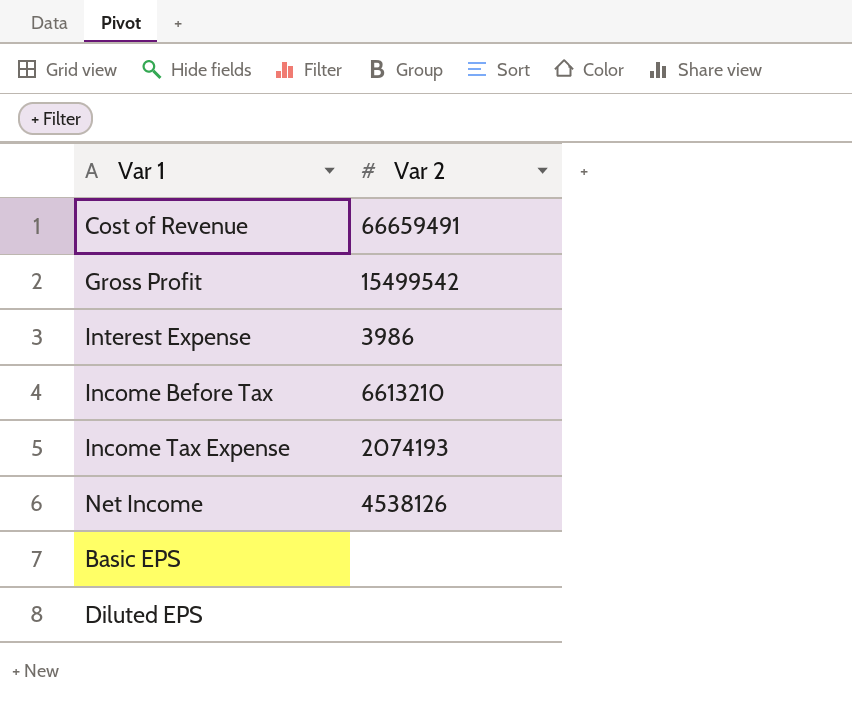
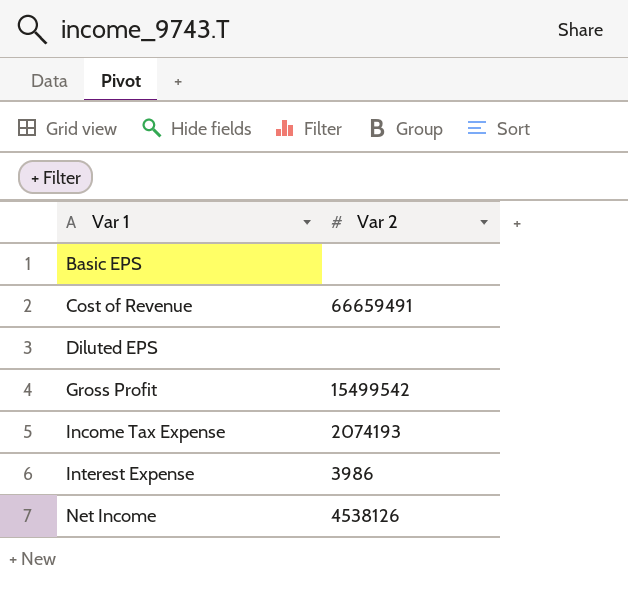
row order: none -> Var 1 ascending
row Income Before Tax: 6613210 -> none

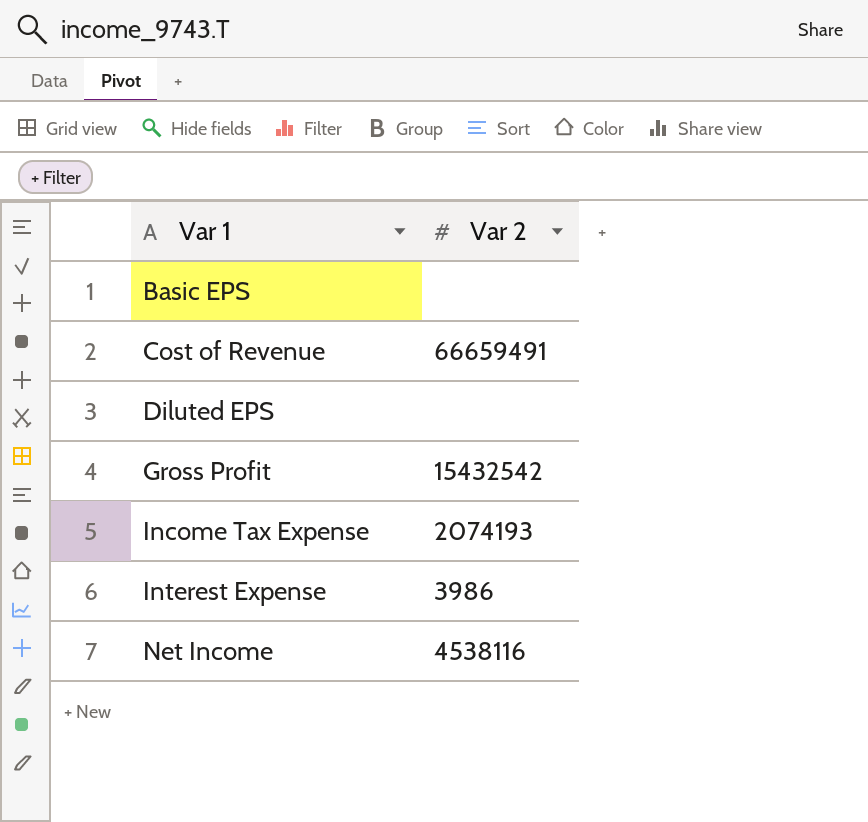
Gross Profit | Var 2: 15499542 -> 15432542
Net Income | Var 2: 4538126 -> 4538116

